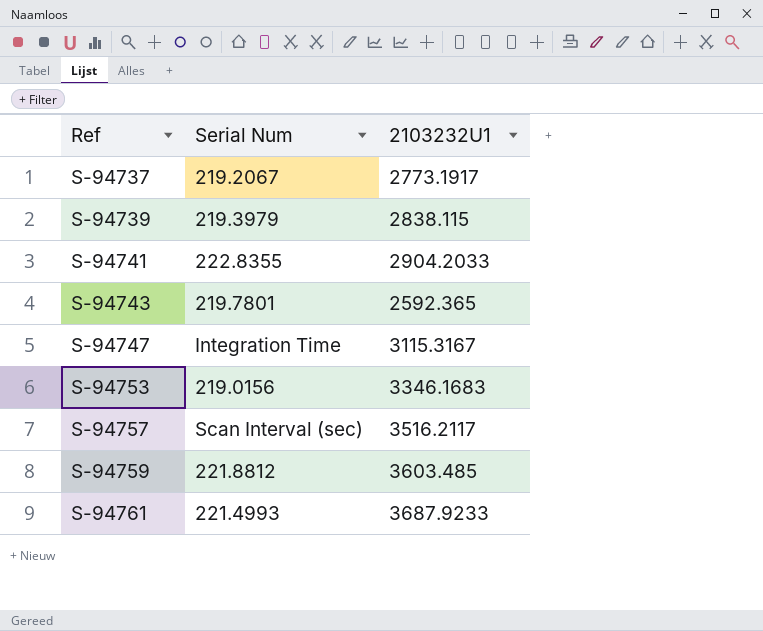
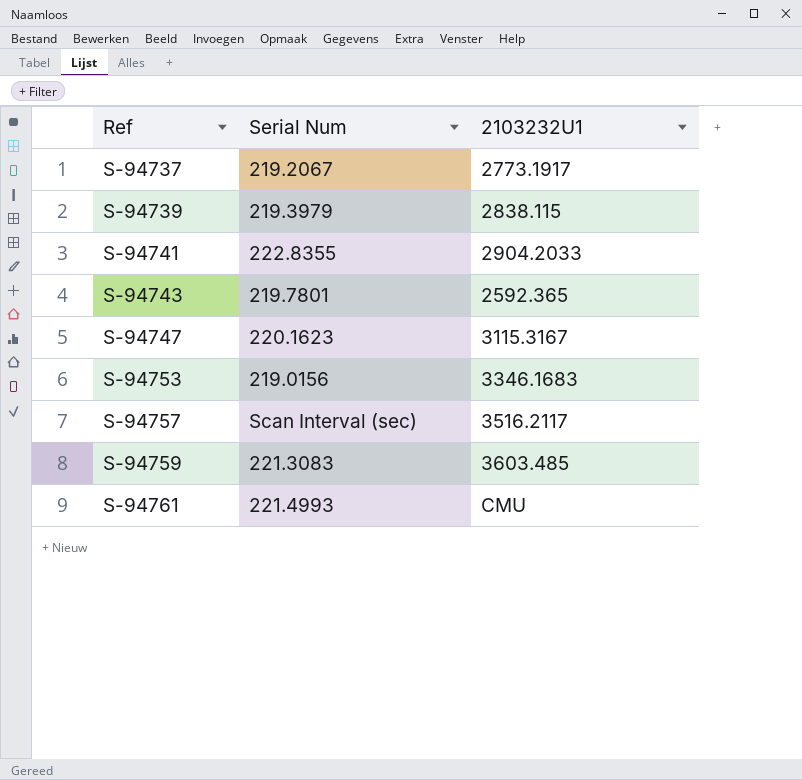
S-94747 | Serial Num: Integration Time -> 220.1623
S-94759 | Serial Num: 221.8812 -> 221.3083
S-94761 | 2103232U1: 3687.9233 -> CMU

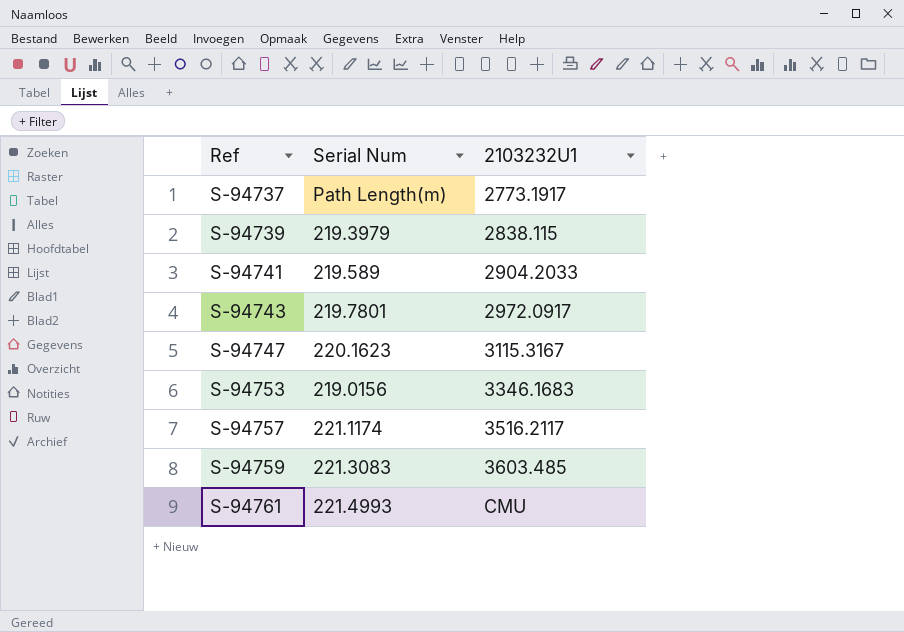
S-94737 | Serial Num: 219.2067 -> Path Length(m)
S-94741 | Serial Num: 222.8355 -> 219.589
S-94743 | 2103232U1: 2592.365 -> 2972.0917
S-94757 | Serial Num: Scan Interval (sec) -> 221.1174

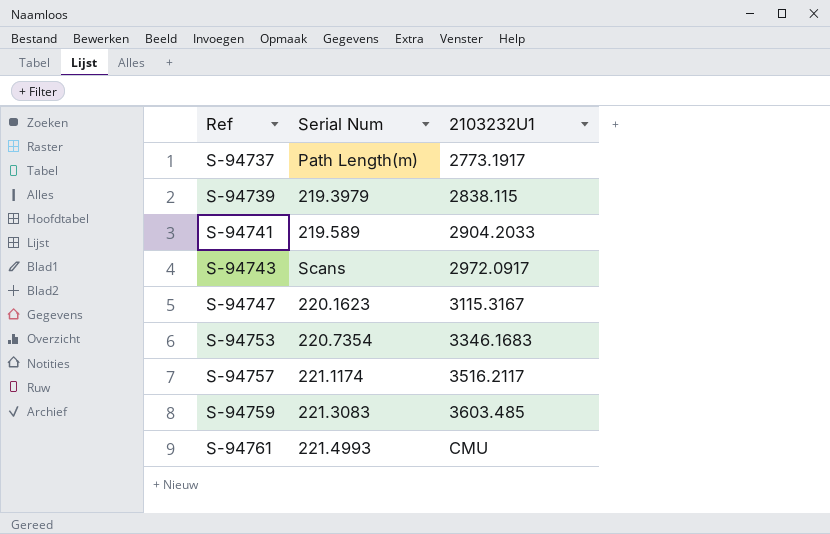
S-94743 | Serial Num: 219.7801 -> Scans
S-94753 | Serial Num: 219.0156 -> 220.7354

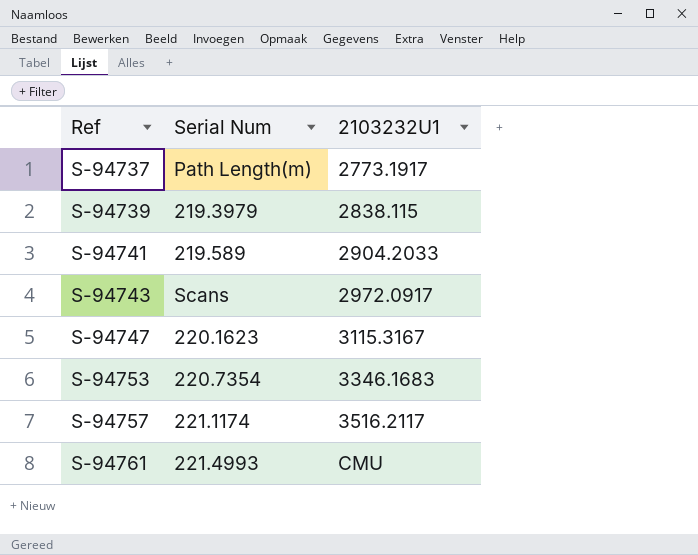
row S-94759: 221.3083 | 3603.485 -> none

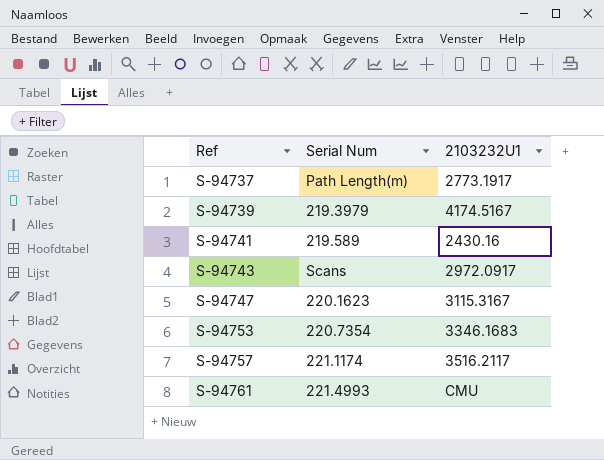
S-94739 | 2103232U1: 2838.115 -> 4174.5167
S-94741 | 2103232U1: 2904.2033 -> 2430.16

